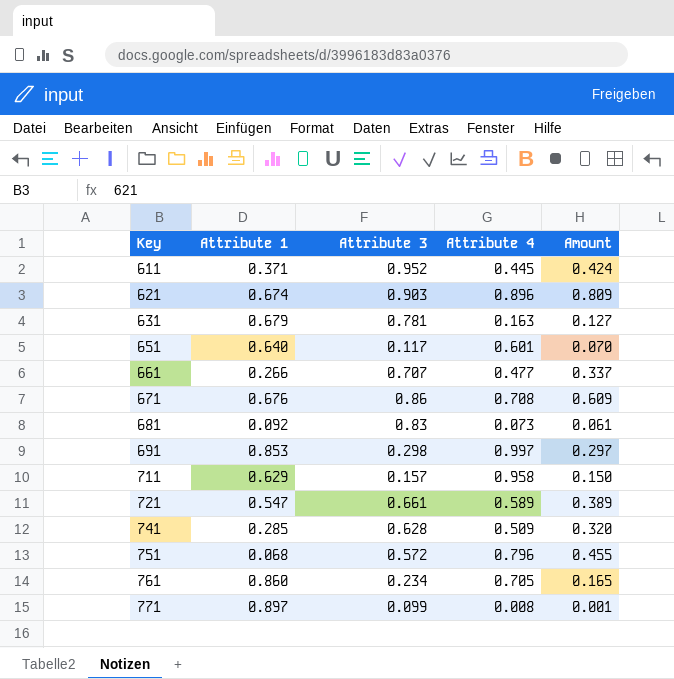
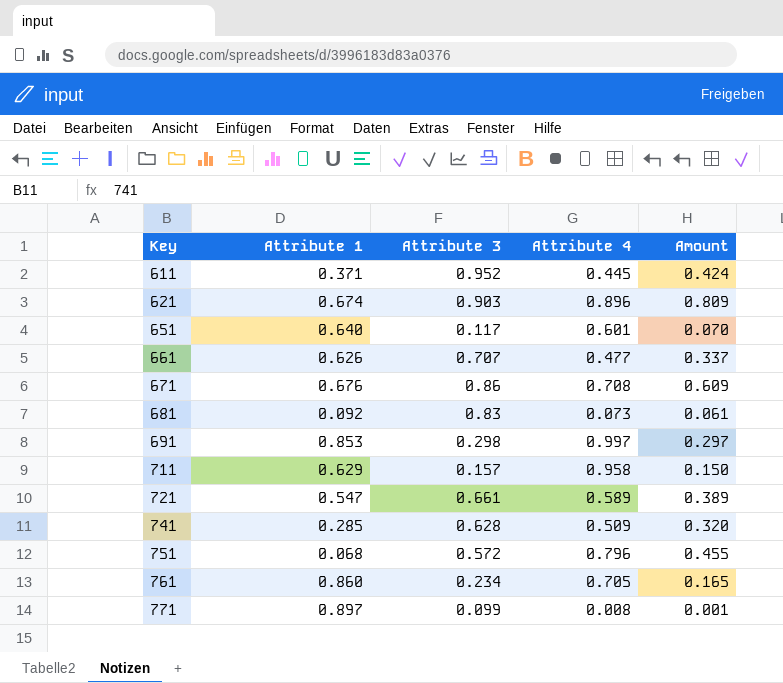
row 631: 0.679 | 0.781 | 0.163 | 0.127 -> none
661 | Attribute 1: 0.266 -> 0.626

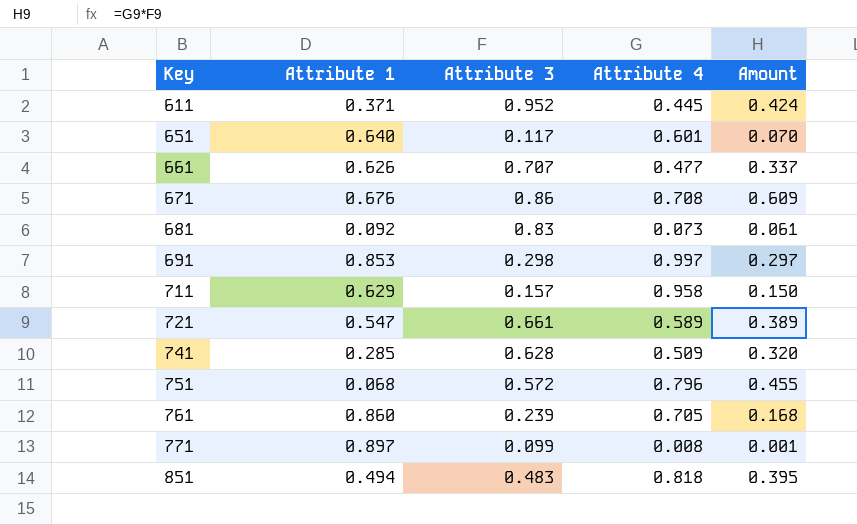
row 621: 0.674 | 0.903 | 0.896 | 0.809 -> none
761 | Attribute 3: 0.234 -> 0.239
761 | Amount: 0.165 -> 0.168
row 851: none -> 0.494 | 0.483 | 0.818 | 0.395

